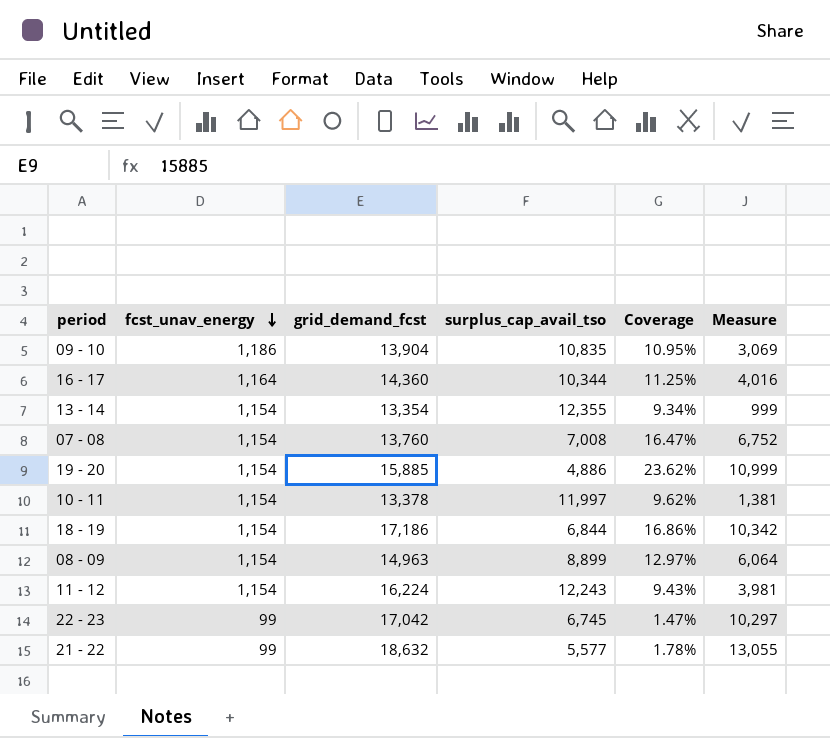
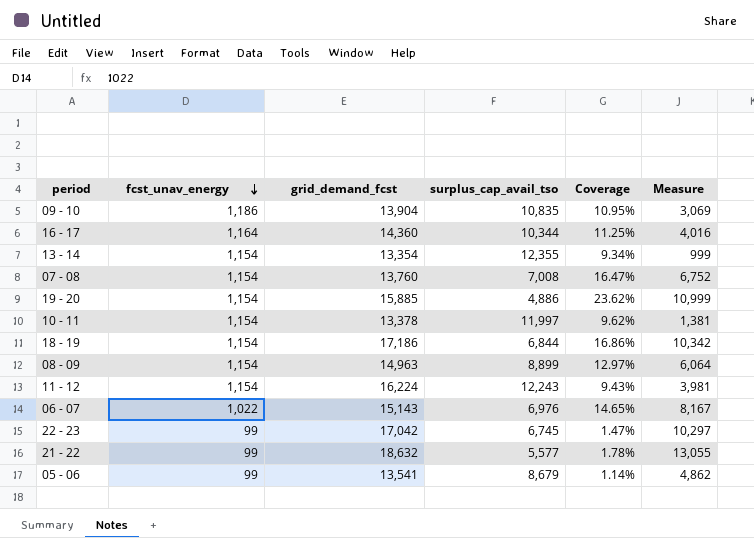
row 06 - 07: none -> 1,022 | 15,143 | 6,976 | 14.65% | 8,167
row 05 - 06: none -> 99 | 13,541 | 8,679 | 1.14% | 4,862

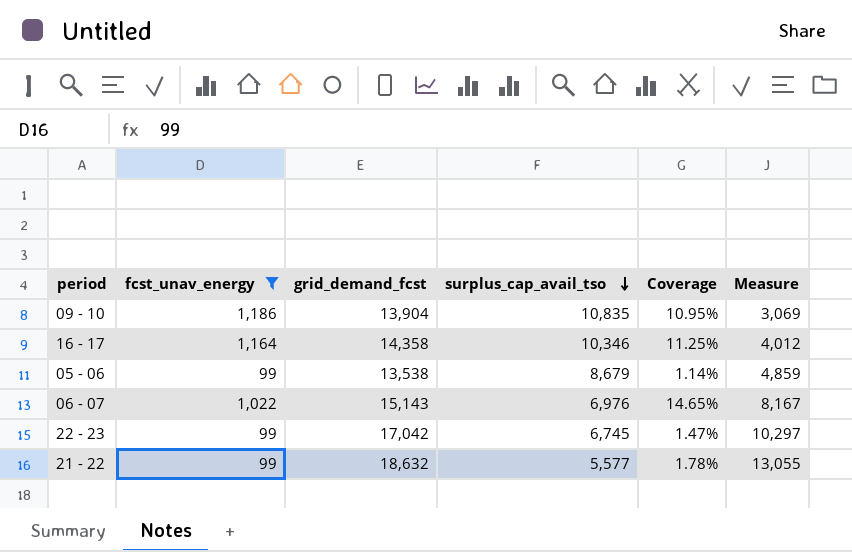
filter: none -> fcst_unav_energy != 1,154
row order: fcst_unav_energy descending -> surplus_cap_avail_tso descending
16 - 17 | grid_demand_fcst: 14,360 -> 14,358
16 - 17 | surplus_cap_avail_tso: 10,344 -> 10,346
16 - 17 | Measure: 4,016 -> 4,012
05 - 06 | grid_demand_fcst: 13,541 -> 13,538
05 - 06 | Measure: 4,862 -> 4,859

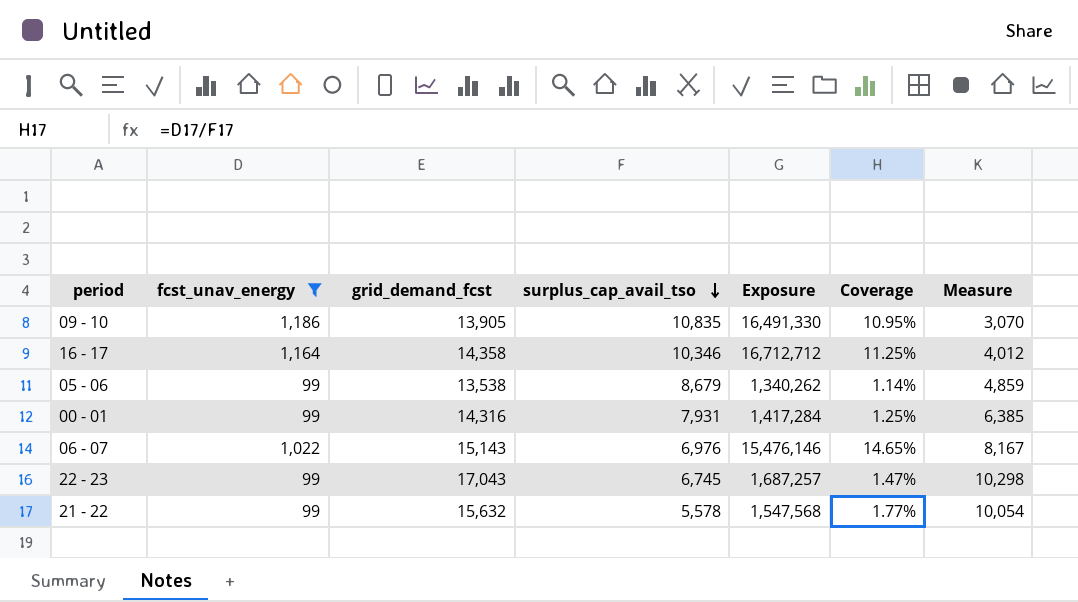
column Exposure | formula: none -> [fcst_unav_energy] * [grid_demand_fcst]
09 - 10 | grid_demand_fcst: 13,904 -> 13,905
09 - 10 | Measure: 3,069 -> 3,070
row 00 - 01: none -> 99 | 14,316 | 7,931 | 1,417,284 | 1.25% | 6,385
22 - 23 | grid_demand_fcst: 17,042 -> 17,043
22 - 23 | Measure: 10,297 -> 10,298
21 - 22 | grid_demand_fcst: 18,632 -> 15,632
21 - 22 | surplus_cap_avail_tso: 5,577 -> 5,578
21 - 22 | Coverage: 1.78% -> 1.77%
21 - 22 | Measure: 13,055 -> 10,054

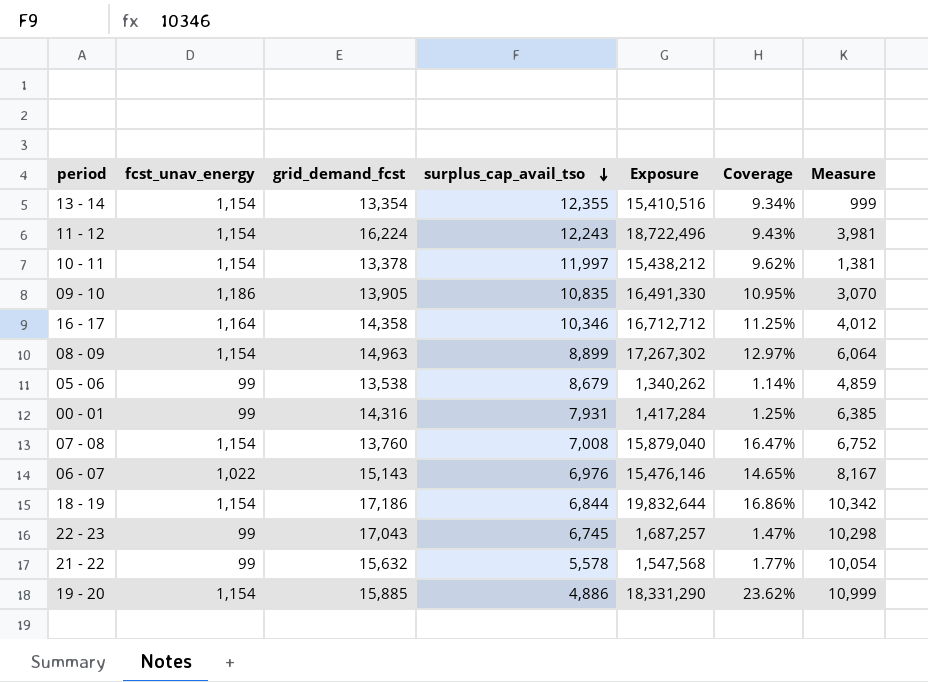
filter: fcst_unav_energy != 1,154 -> none

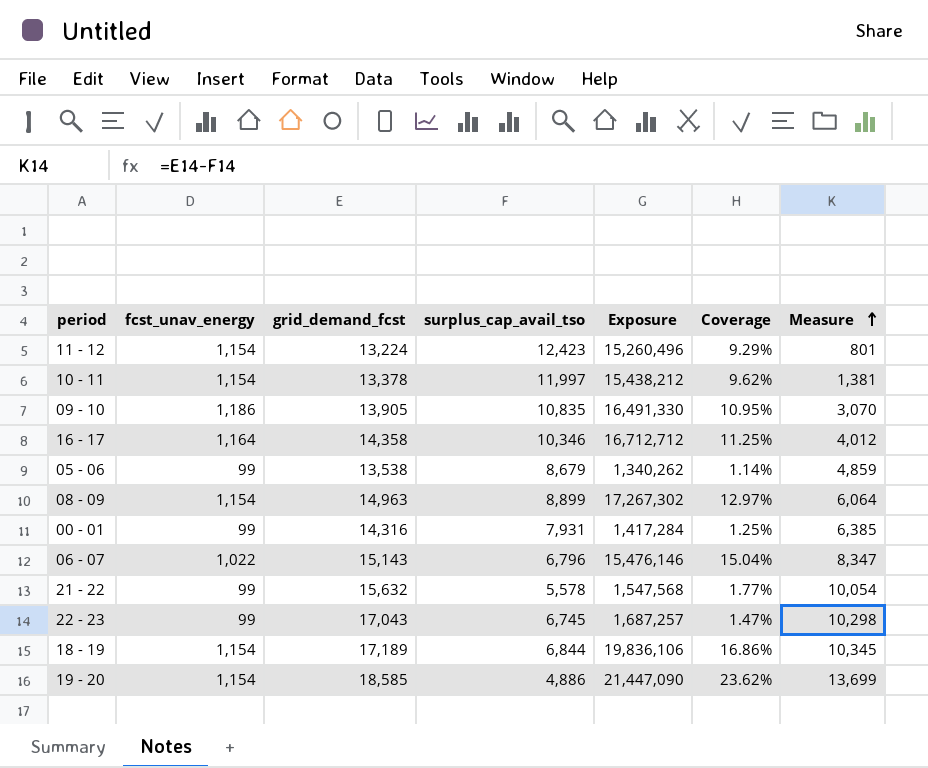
row order: surplus_cap_avail_tso descending -> Measure ascending
row 13 - 14: 1,154 | 13,354 | 12,355 | 15,410,516 | 9.34% | 999 -> none
row 07 - 08: 1,154 | 13,760 | 7,008 | 15,879,040 | 16.47% | 6,752 -> none
11 - 12 | grid_demand_fcst: 16,224 -> 13,224
11 - 12 | surplus_cap_avail_tso: 12,243 -> 12,423
11 - 12 | Exposure: 18,722,496 -> 15,260,496
11 - 12 | Coverage: 9.43% -> 9.29%
11 - 12 | Measure: 3,981 -> 801
06 - 07 | surplus_cap_avail_tso: 6,976 -> 6,796
06 - 07 | Coverage: 14.65% -> 15.04%
06 - 07 | Measure: 8,167 -> 8,347
18 - 19 | grid_demand_fcst: 17,186 -> 17,189
18 - 19 | Exposure: 19,832,644 -> 19,836,106
18 - 19 | Measure: 10,342 -> 10,345
19 - 20 | grid_demand_fcst: 15,885 -> 18,585
19 - 20 | Exposure: 18,331,290 -> 21,447,090
19 - 20 | Measure: 10,999 -> 13,699

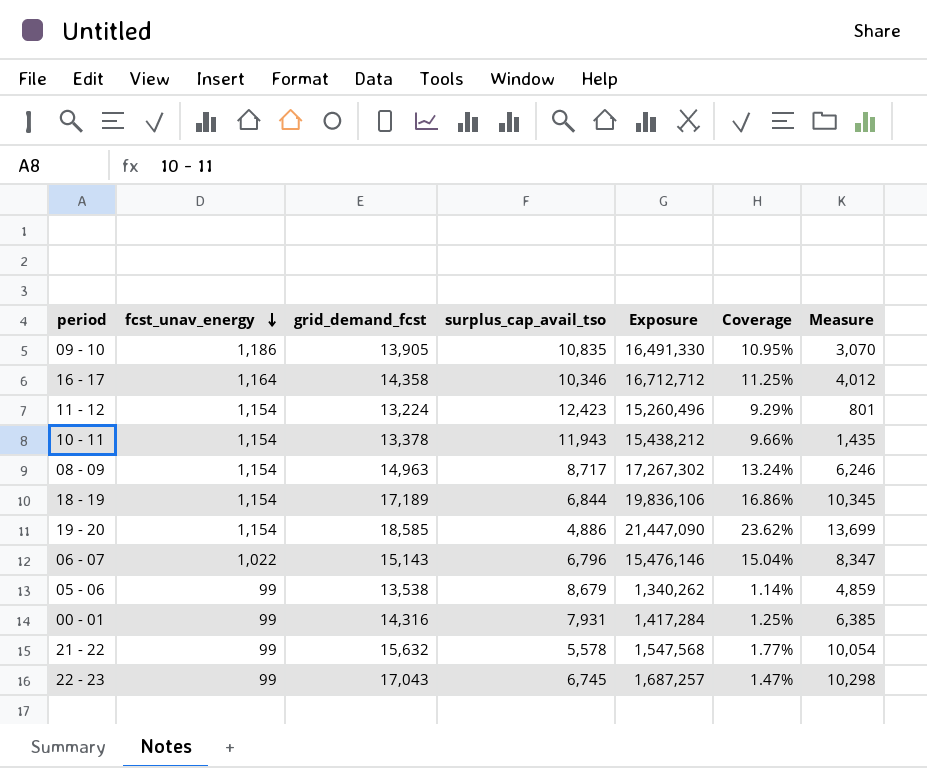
row order: Measure ascending -> fcst_unav_energy descending
10 - 11 | surplus_cap_avail_tso: 11,997 -> 11,943
10 - 11 | Coverage: 9.62% -> 9.66%
10 - 11 | Measure: 1,381 -> 1,435
08 - 09 | surplus_cap_avail_tso: 8,899 -> 8,717
08 - 09 | Coverage: 12.97% -> 13.24%
08 - 09 | Measure: 6,064 -> 6,246

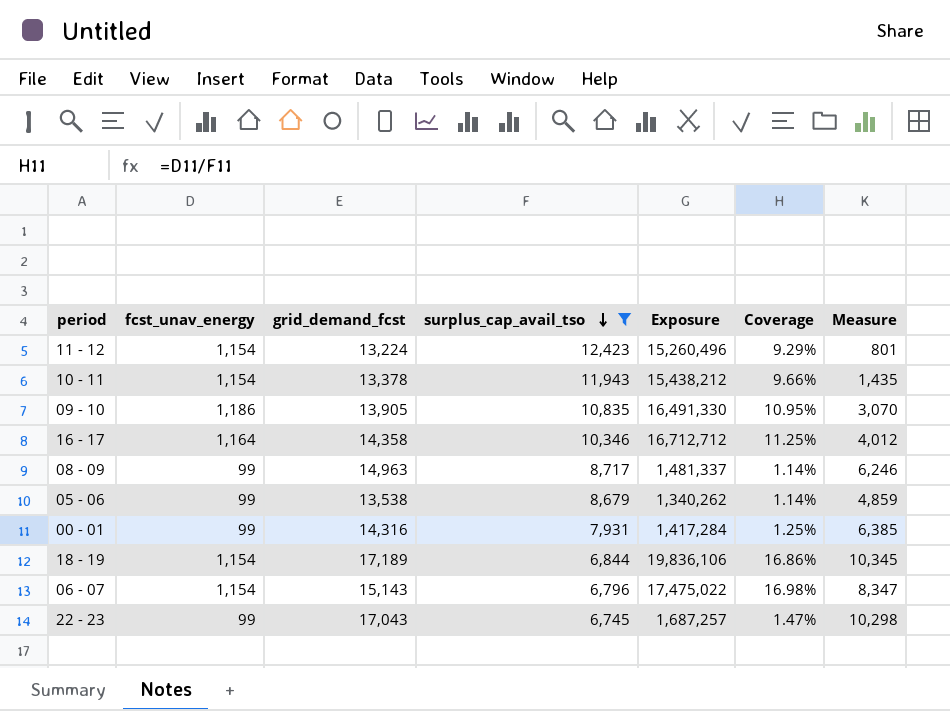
filter: none -> surplus_cap_avail_tso >= 6,745
row order: fcst_unav_energy descending -> surplus_cap_avail_tso descending
08 - 09 | fcst_unav_energy: 1,154 -> 99
08 - 09 | Exposure: 17,267,302 -> 1,481,337
08 - 09 | Coverage: 13.24% -> 1.14%
06 - 07 | fcst_unav_energy: 1,022 -> 1,154
06 - 07 | Exposure: 15,476,146 -> 17,475,022
06 - 07 | Coverage: 15.04% -> 16.98%

